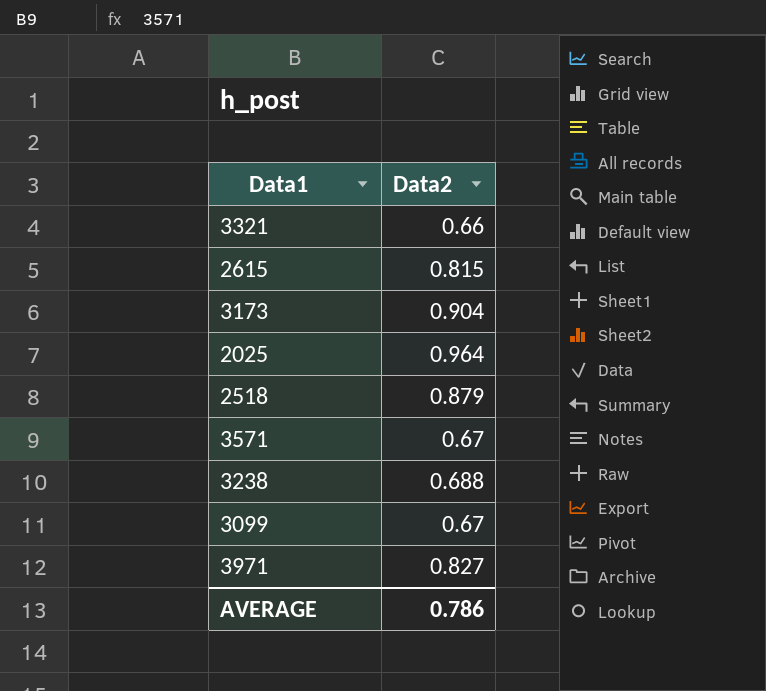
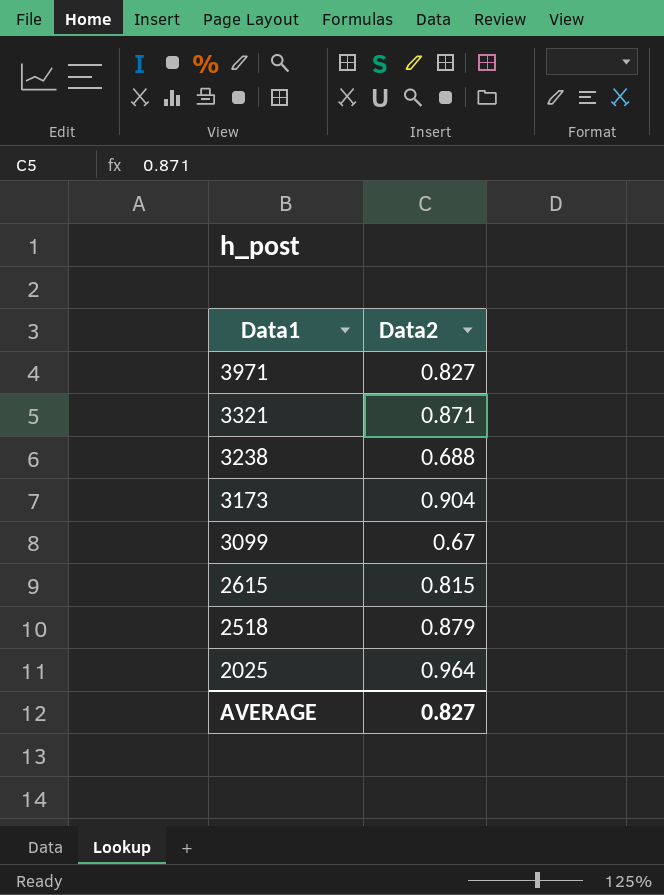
row order: none -> Data1 descending
row 3571: 0.67 -> none
3321 | Data2: 0.66 -> 0.871
AVERAGE | Data2: 0.786 -> 0.827

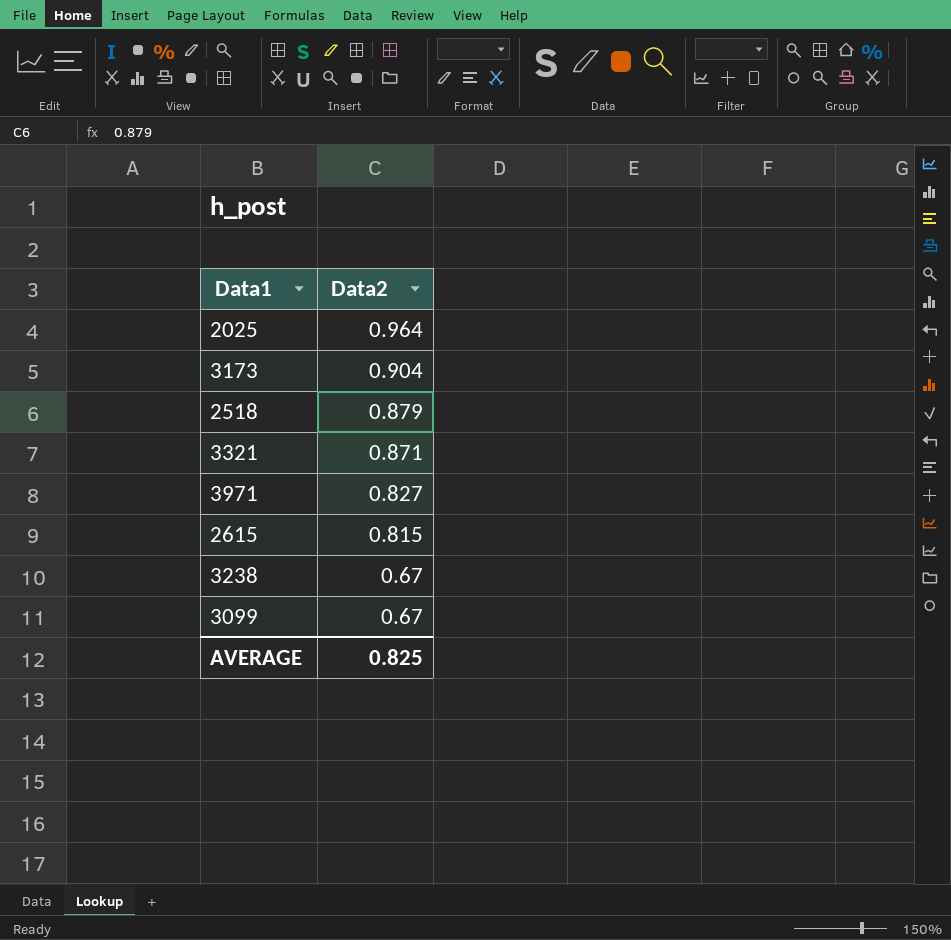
row order: Data1 descending -> Data2 descending
3238 | Data2: 0.688 -> 0.67
AVERAGE | Data2: 0.827 -> 0.825

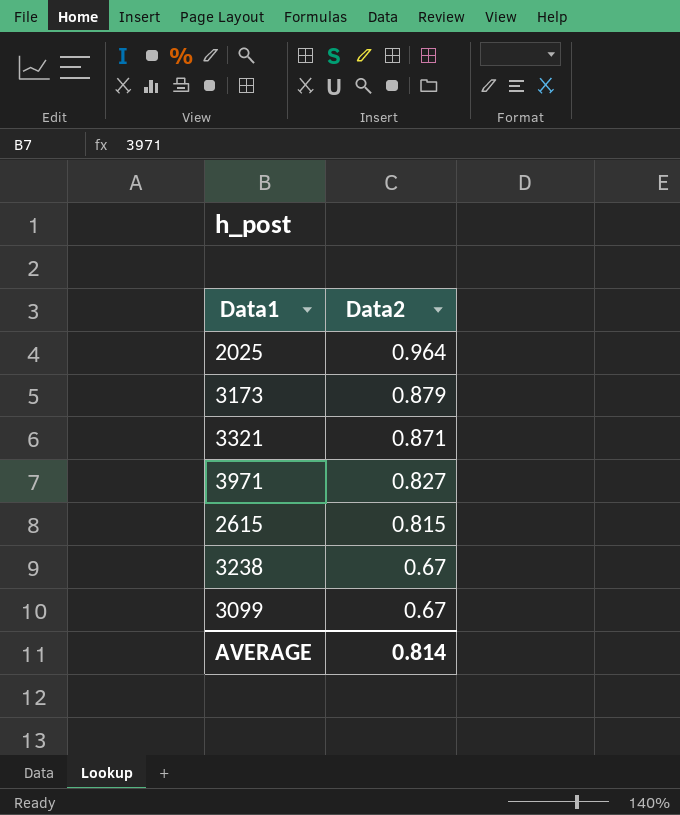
row 2518: 0.879 -> none
3173 | Data2: 0.904 -> 0.879
AVERAGE | Data2: 0.825 -> 0.814

